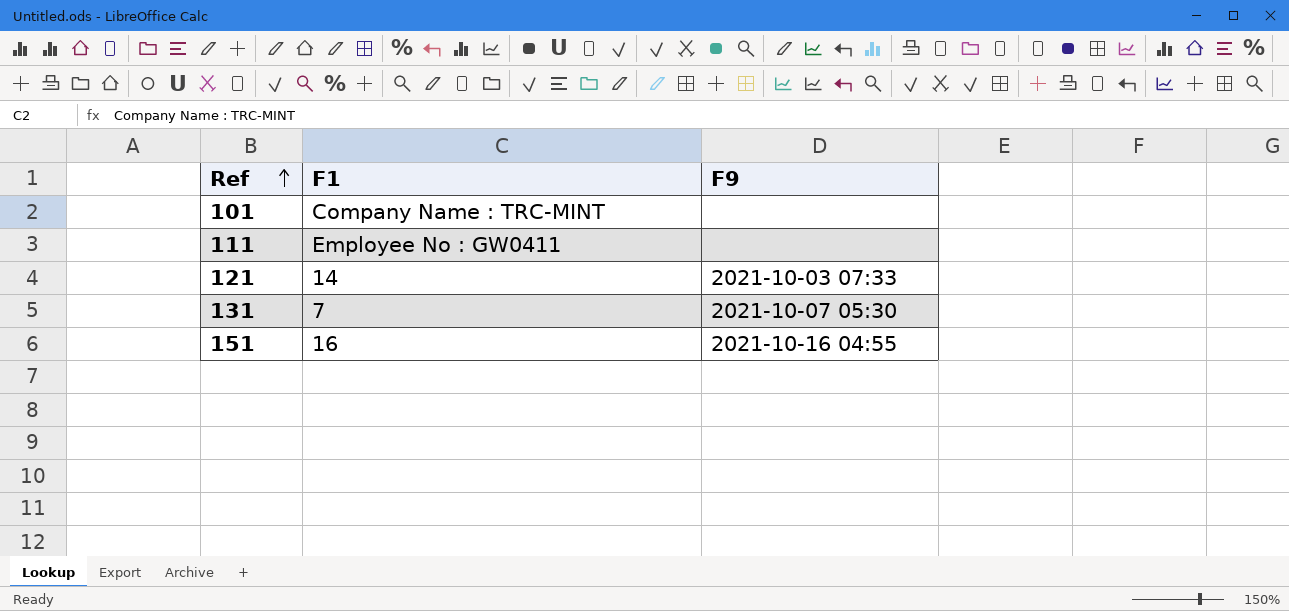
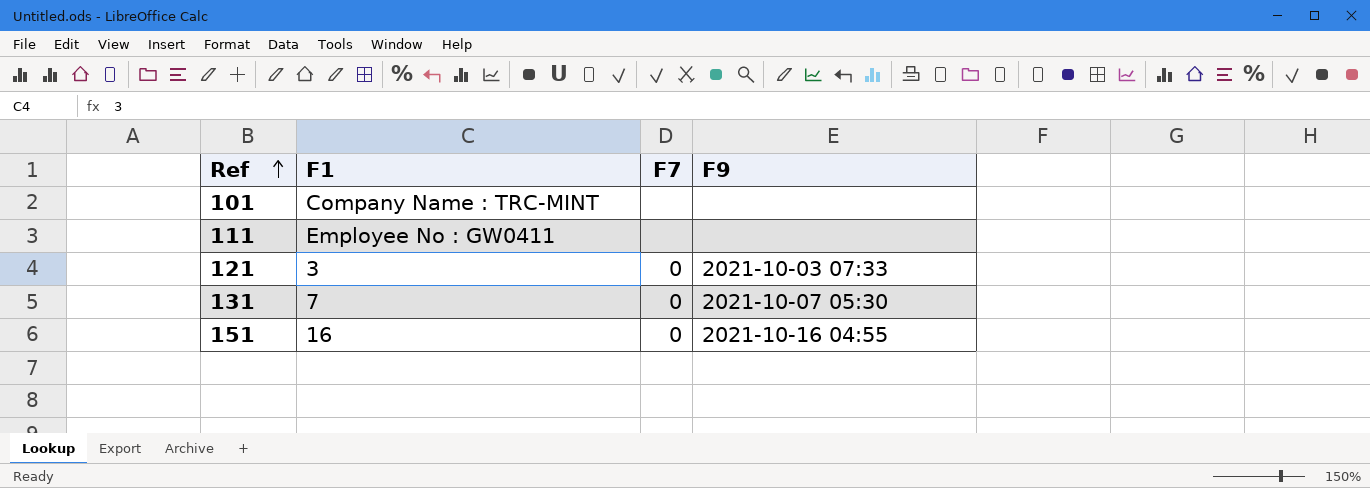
column F7 | position: none -> 3
121 | F1: 14 -> 3

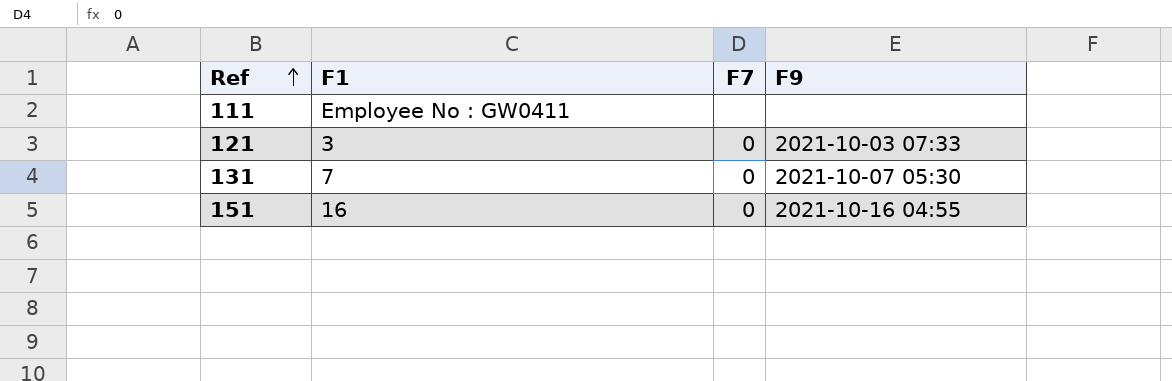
row 101: Company Name : TRC-MINT | none | none -> none

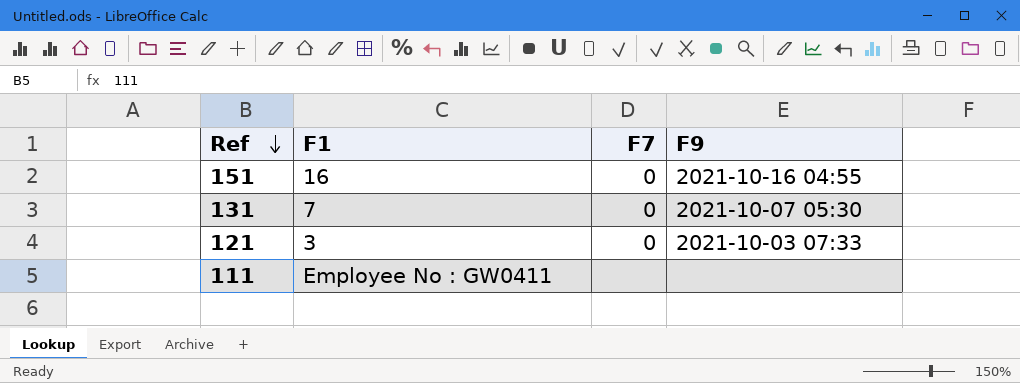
row order: Ref ascending -> Ref descending

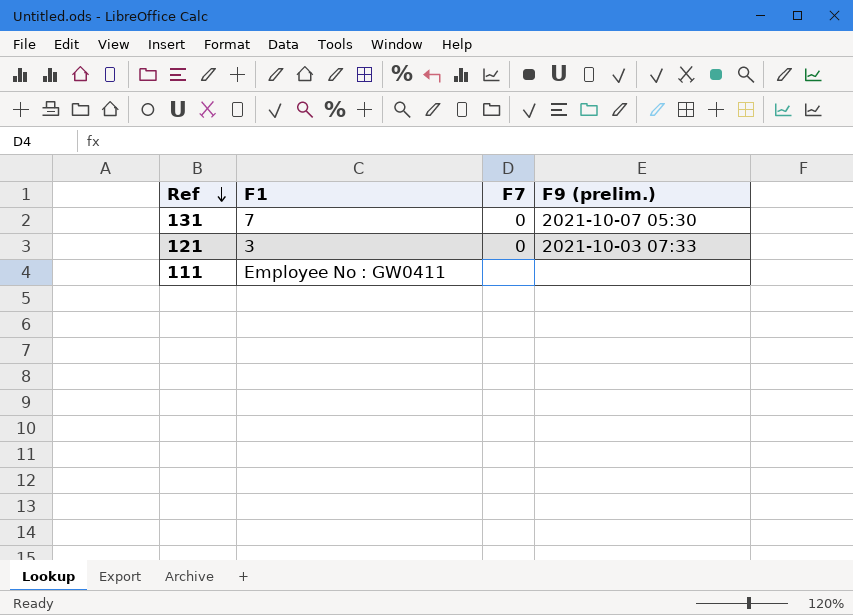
column name: F9 -> F9 (prelim.)
row 151: 16 | 0 | 2021-10-16 04:55 -> none

